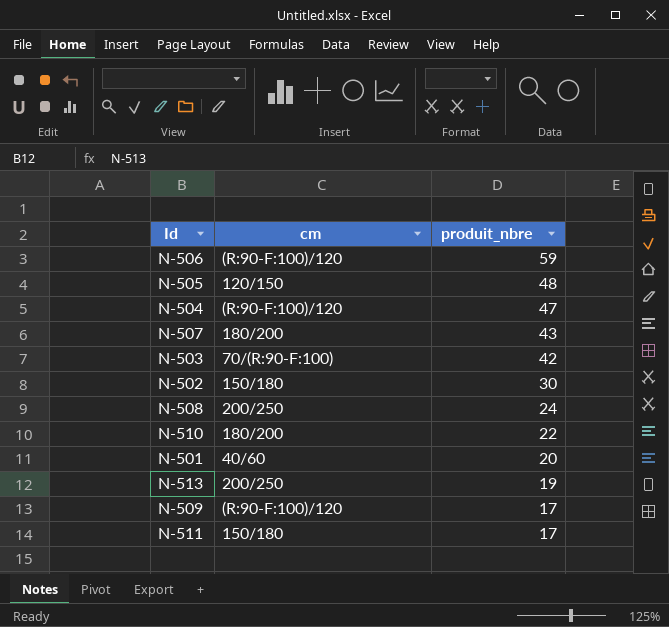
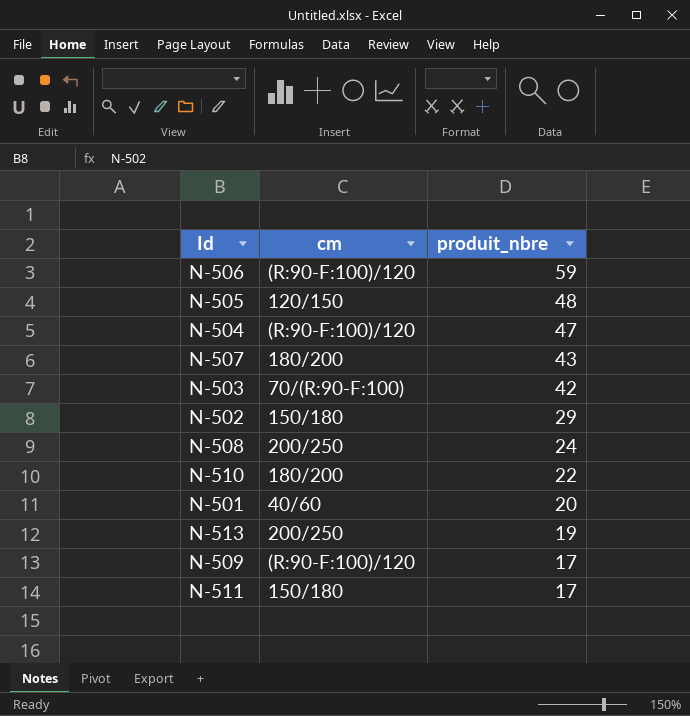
N-502 | produit_nbre: 30 -> 29

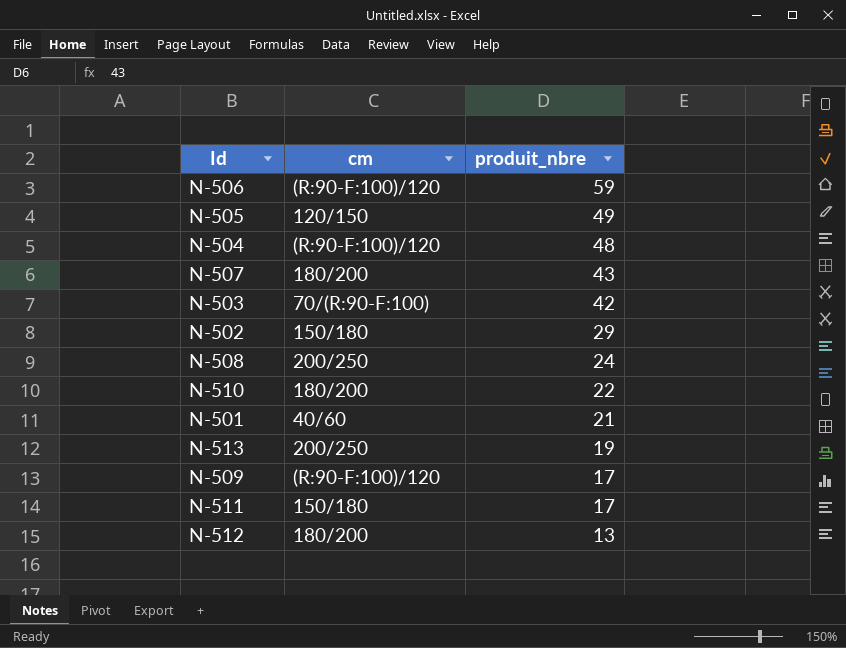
N-505 | produit_nbre: 48 -> 49
N-504 | produit_nbre: 47 -> 48
N-501 | produit_nbre: 20 -> 21
row N-512: none -> 180/200 | 13

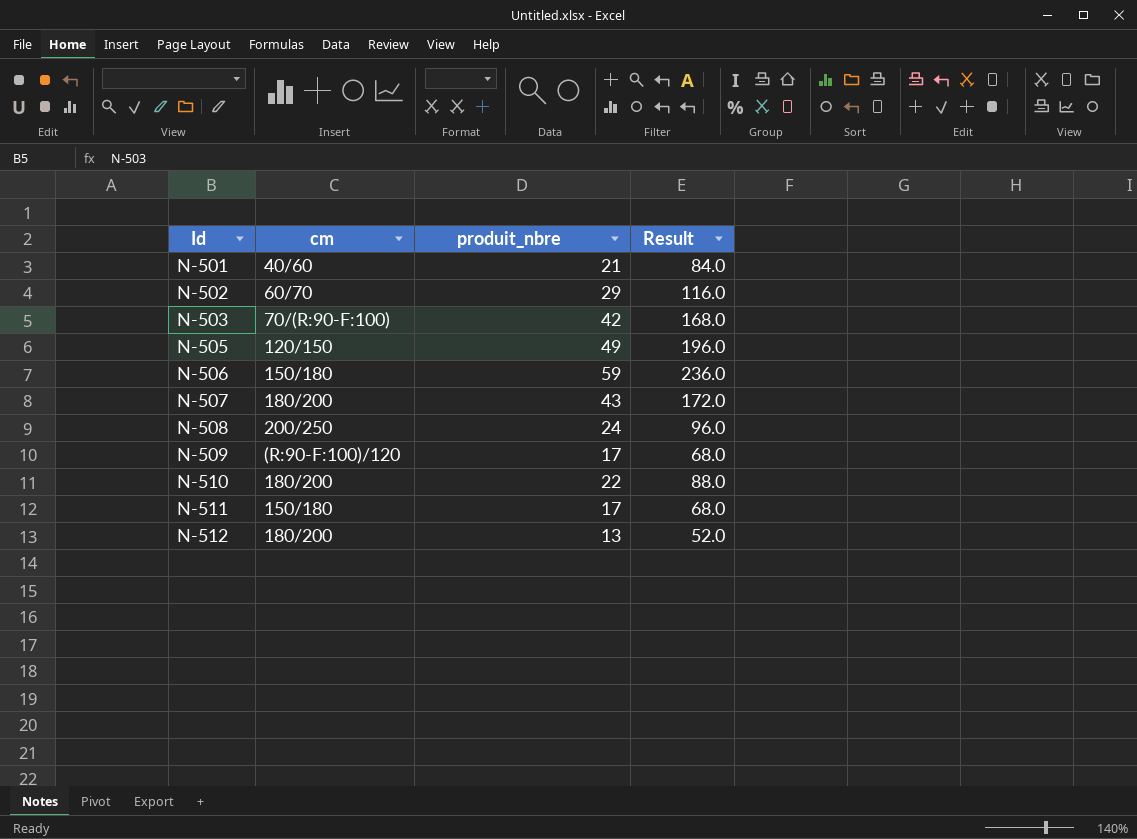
row order: produit_nbre descending -> Id ascending
column Result | formula: none -> [produit_nbre] * 4
row N-504: (R:90-F:100)/120 | 48 -> none
row N-513: 200/250 | 19 -> none
N-502 | cm: 150/180 -> 60/70
N-506 | cm: (R:90-F:100)/120 -> 150/180

